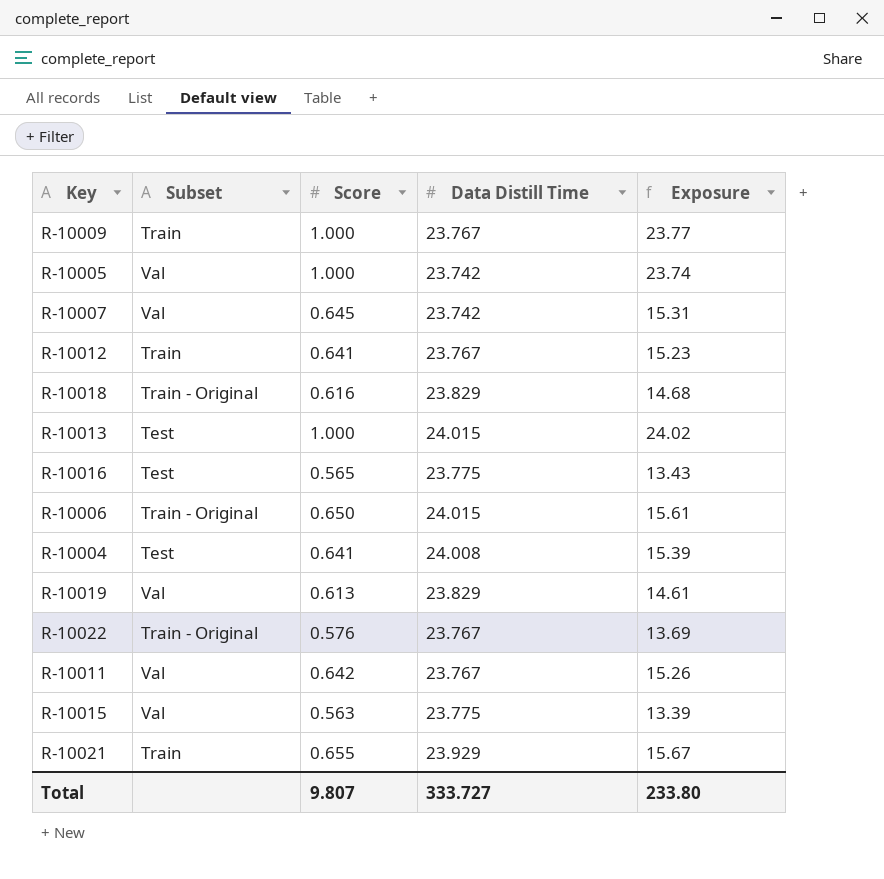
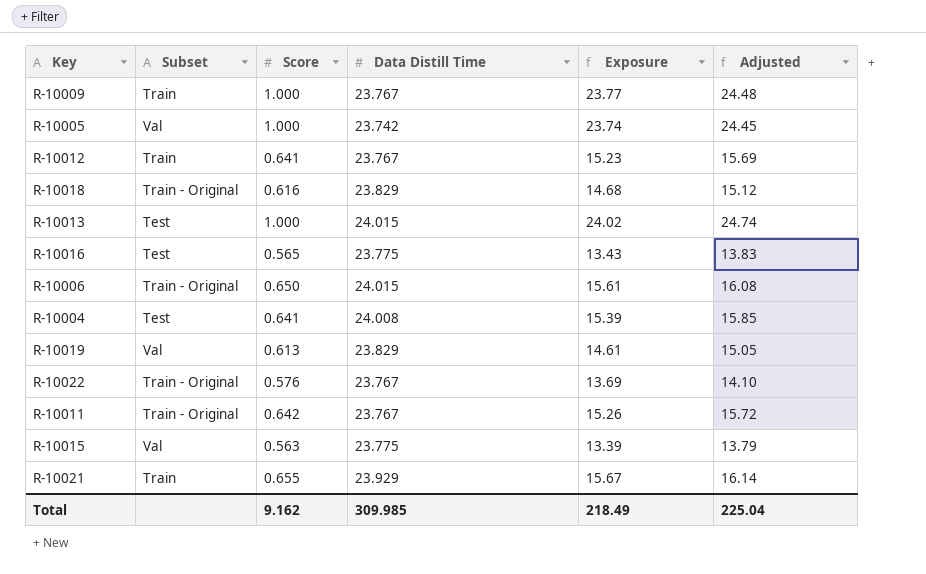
column Adjusted | formula: none -> [Exposure] * 1.03
row R-10007: Val | 0.645 | 23.742 | 15.31 -> none
R-10011 | Subset: Val -> Train - Original
Total | Score: 9.807 -> 9.162
Total | Data Distill Time: 333.727 -> 309.985
Total | Exposure: 233.80 -> 218.49

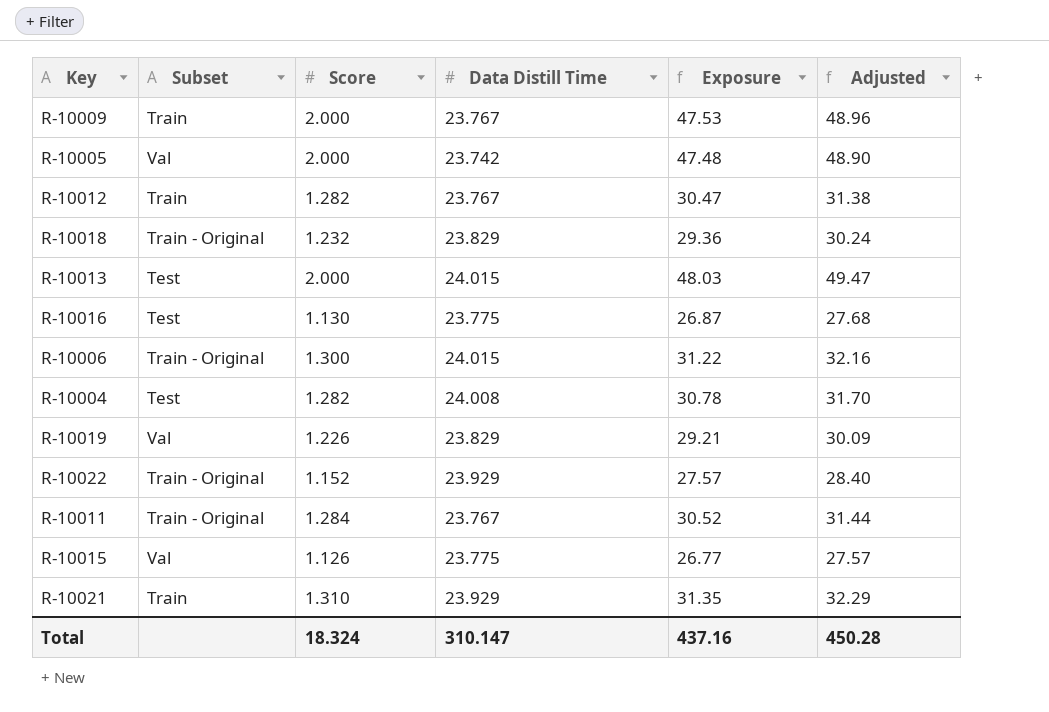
R-10009 | Score: 1.000 -> 2.000
R-10009 | Exposure: 23.77 -> 47.53
R-10009 | Adjusted: 24.48 -> 48.96
R-10005 | Score: 1.000 -> 2.000
R-10005 | Exposure: 23.74 -> 47.48
R-10005 | Adjusted: 24.45 -> 48.90
R-10012 | Score: 0.641 -> 1.282
R-10012 | Exposure: 15.23 -> 30.47
R-10012 | Adjusted: 15.69 -> 31.38
R-10018 | Score: 0.616 -> 1.232
R-10018 | Exposure: 14.68 -> 29.36
R-10018 | Adjusted: 15.12 -> 30.24
R-10013 | Score: 1.000 -> 2.000
R-10013 | Exposure: 24.02 -> 48.03
R-10013 | Adjusted: 24.74 -> 49.47
R-10016 | Score: 0.565 -> 1.130
R-10016 | Exposure: 13.43 -> 26.87
R-10016 | Adjusted: 13.83 -> 27.68
R-10006 | Score: 0.650 -> 1.300
R-10006 | Exposure: 15.61 -> 31.22
R-10006 | Adjusted: 16.08 -> 32.16
R-10004 | Score: 0.641 -> 1.282
R-10004 | Exposure: 15.39 -> 30.78
R-10004 | Adjusted: 15.85 -> 31.70
R-10019 | Score: 0.613 -> 1.226
R-10019 | Exposure: 14.61 -> 29.21
R-10019 | Adjusted: 15.05 -> 30.09
R-10022 | Score: 0.576 -> 1.152
R-10022 | Data Distill Time: 23.767 -> 23.929
R-10022 | Exposure: 13.69 -> 27.57
R-10022 | Adjusted: 14.10 -> 28.40
R-10011 | Score: 0.642 -> 1.284
R-10011 | Exposure: 15.26 -> 30.52
R-10011 | Adjusted: 15.72 -> 31.44
R-10015 | Score: 0.563 -> 1.126
R-10015 | Exposure: 13.39 -> 26.77
R-10015 | Adjusted: 13.79 -> 27.57
R-10021 | Score: 0.655 -> 1.310
R-10021 | Exposure: 15.67 -> 31.35
R-10021 | Adjusted: 16.14 -> 32.29
Total | Score: 9.162 -> 18.324
Total | Data Distill Time: 309.985 -> 310.147
Total | Exposure: 218.49 -> 437.16
Total | Adjusted: 225.04 -> 450.28

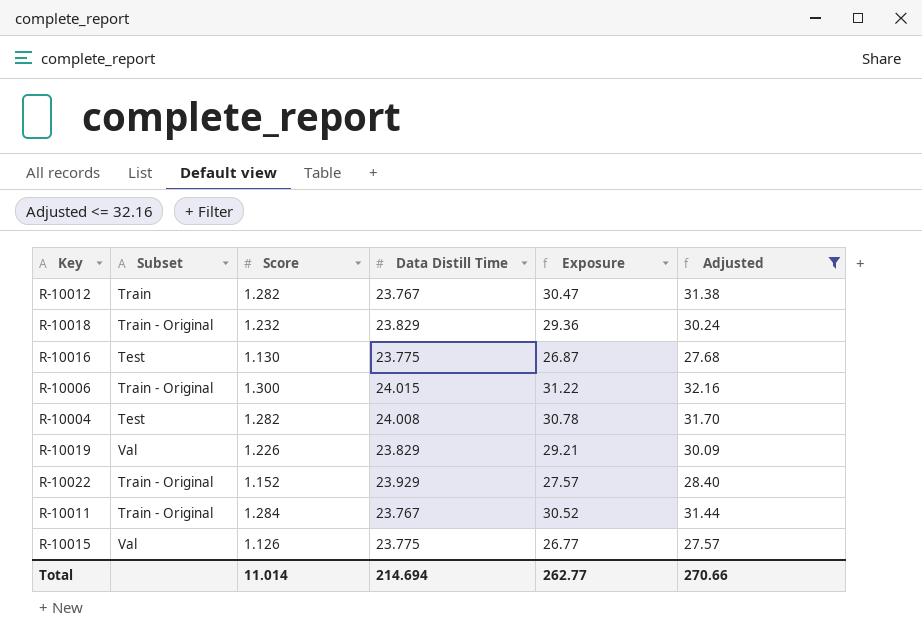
filter: none -> Adjusted <= 32.16
Total | Score: 18.324 -> 11.014
Total | Data Distill Time: 310.147 -> 214.694
Total | Exposure: 437.16 -> 262.77
Total | Adjusted: 450.28 -> 270.66

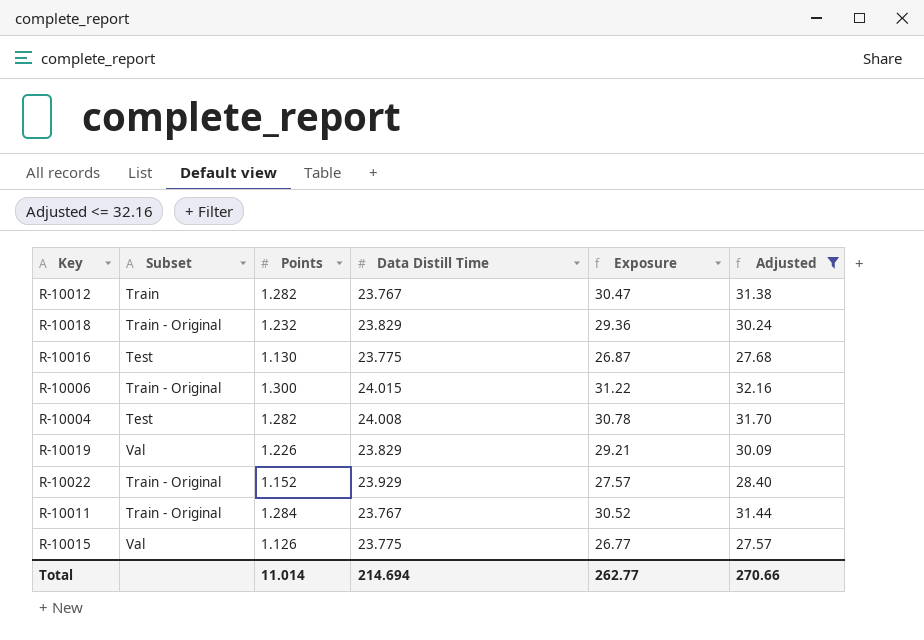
column name: Score -> Points

